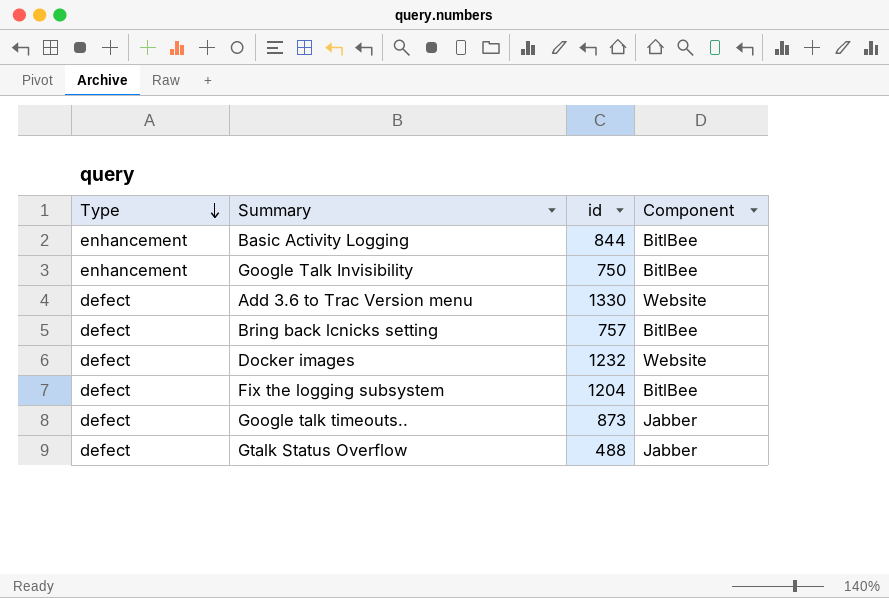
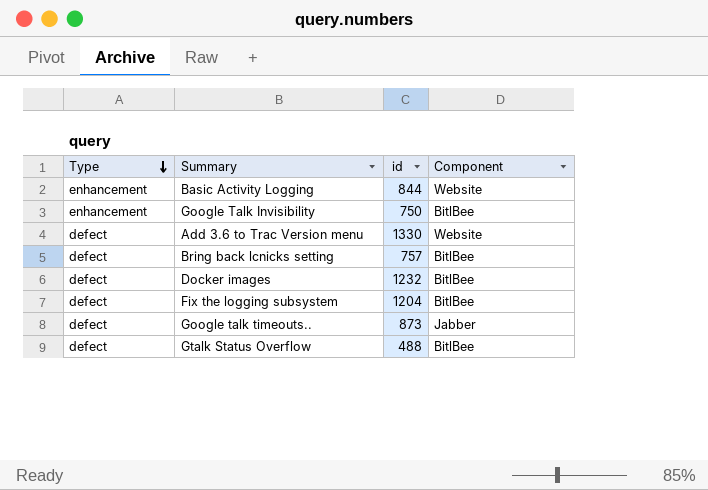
Basic Activity Logging | Component: BitlBee -> Website
Docker images | Component: Website -> BitlBee
Gtalk Status Overflow | Component: Jabber -> BitlBee

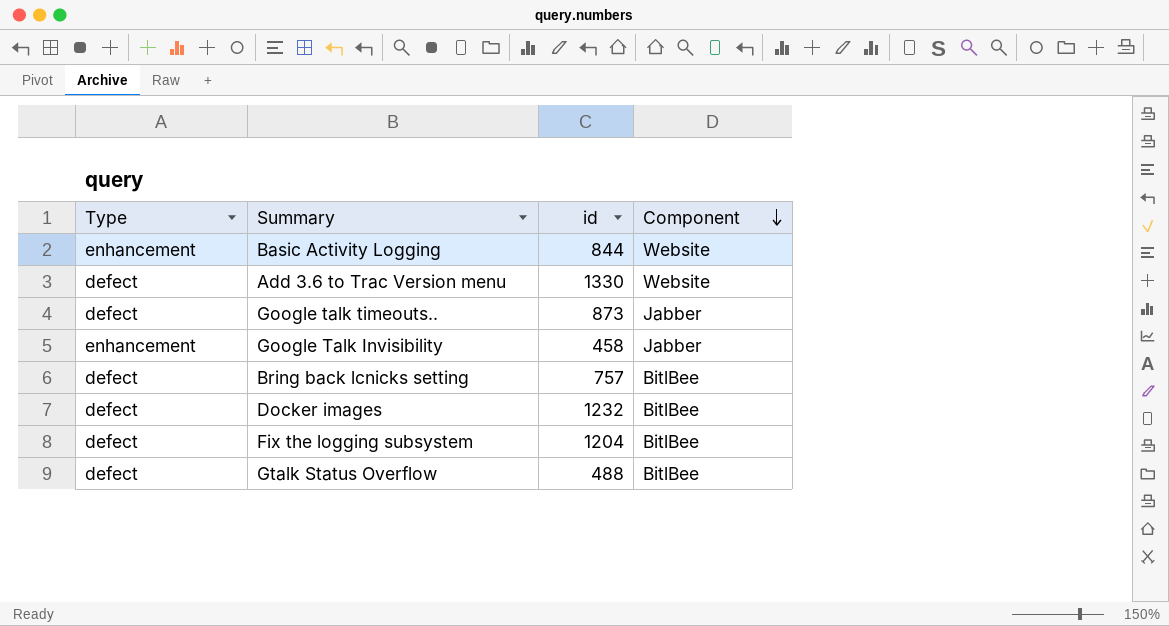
row order: Type descending -> Component descending
Google Talk Invisibility | id: 750 -> 458
Google Talk Invisibility | Component: BitlBee -> Jabber

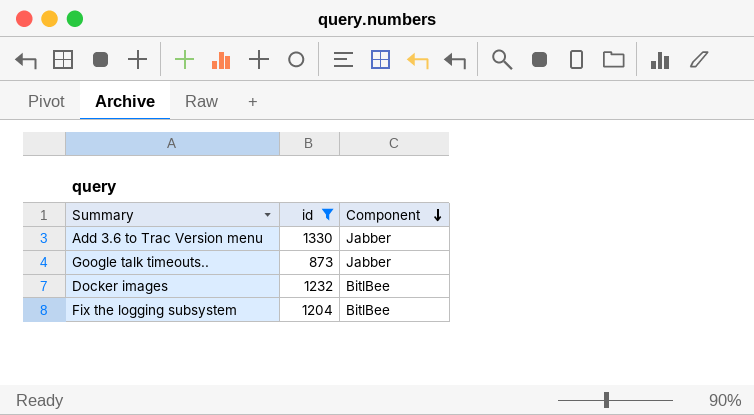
filter: none -> id >= 873
column Type | position: 1 -> none
Add 3.6 to Trac Version menu | Component: Website -> Jabber

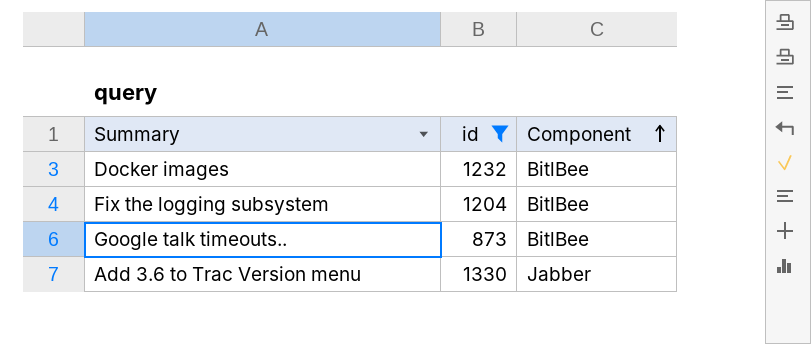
row order: Component descending -> Component ascending
Google talk timeouts.. | Component: Jabber -> BitlBee

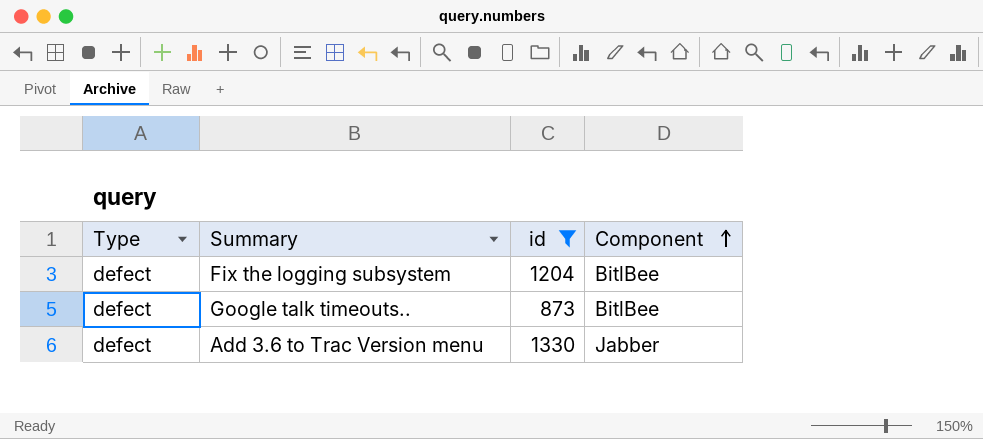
column Type | position: none -> 1
row Docker images: 1232 | BitlBee -> none

